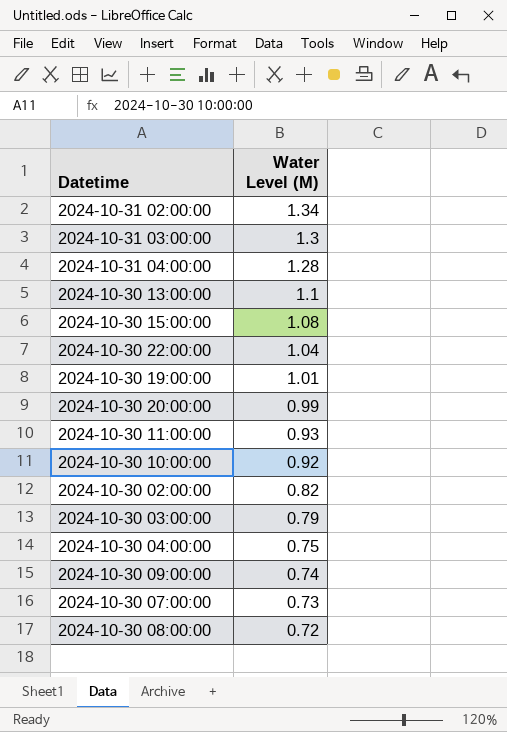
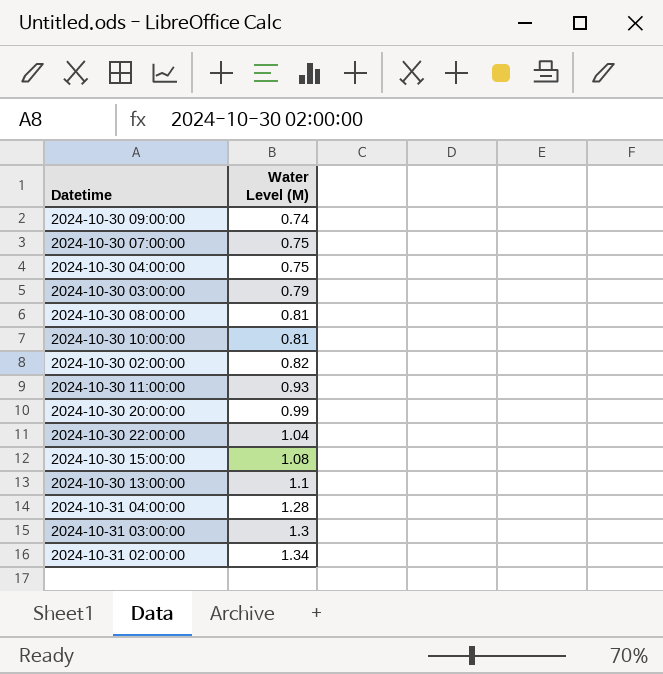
row order: Water Level (M) descending -> Water Level (M) ascending
row 2024-10-30 19:00:00: 1.01 -> none
2024-10-30 07:00:00 | Water Level (M): 0.73 -> 0.75
2024-10-30 08:00:00 | Water Level (M): 0.72 -> 0.81
2024-10-30 10:00:00 | Water Level (M): 0.92 -> 0.81

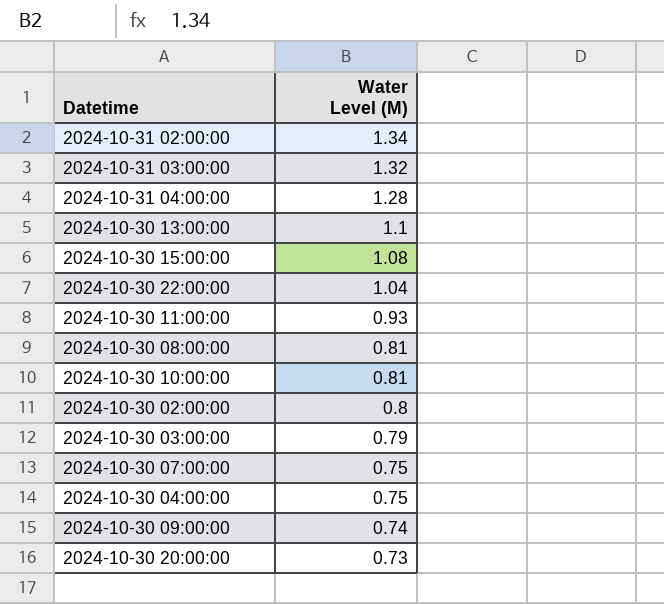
row order: Water Level (M) ascending -> Water Level (M) descending
2024-10-31 03:00:00 | Water Level (M): 1.3 -> 1.32
2024-10-30 02:00:00 | Water Level (M): 0.82 -> 0.8
2024-10-30 20:00:00 | Water Level (M): 0.99 -> 0.73

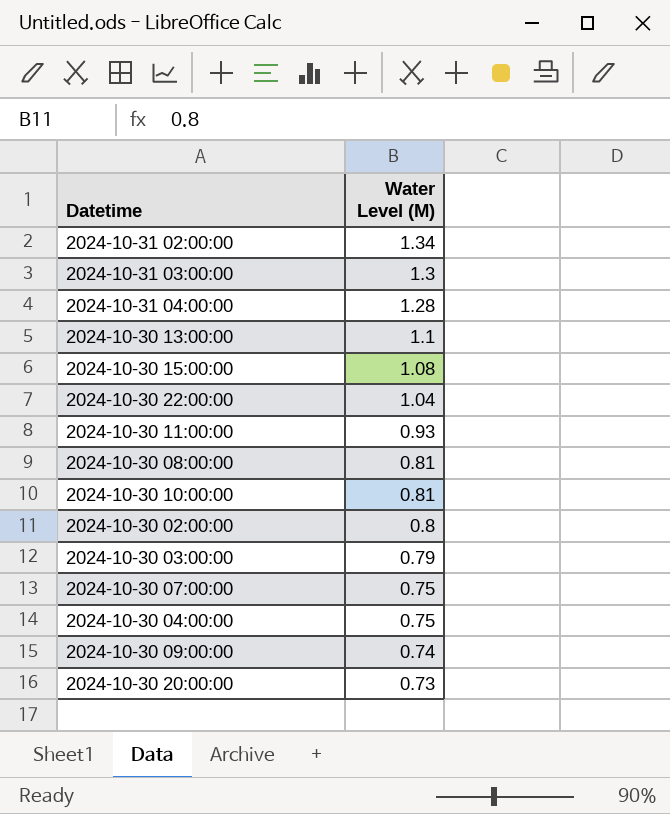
2024-10-31 03:00:00 | Water Level (M): 1.32 -> 1.3

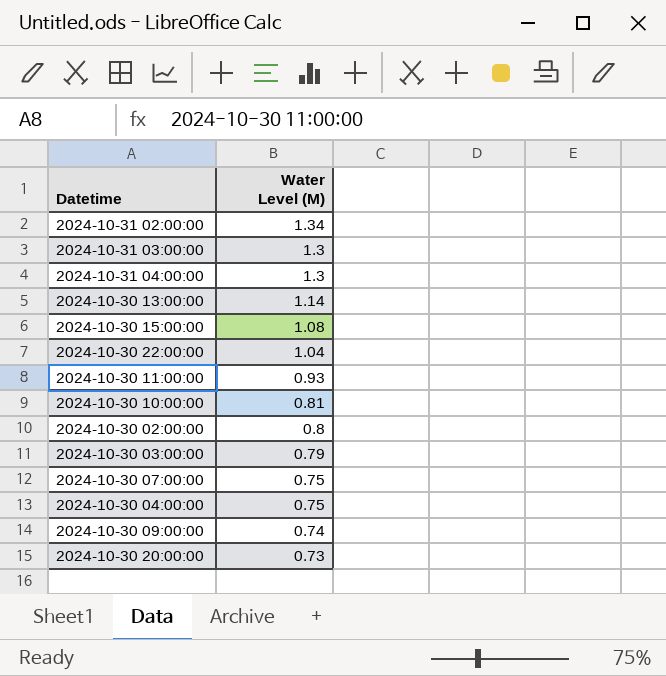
row 2024-10-30 08:00:00: 0.81 -> none
2024-10-31 04:00:00 | Water Level (M): 1.28 -> 1.3
2024-10-30 13:00:00 | Water Level (M): 1.1 -> 1.14

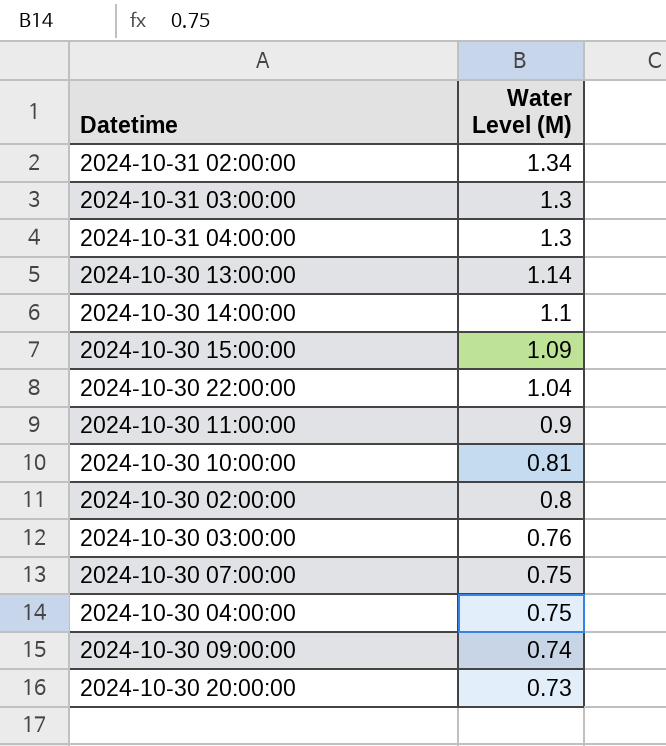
row 2024-10-30 14:00:00: none -> 1.1
2024-10-30 15:00:00 | Water Level (M): 1.08 -> 1.09
2024-10-30 11:00:00 | Water Level (M): 0.93 -> 0.9
2024-10-30 03:00:00 | Water Level (M): 0.79 -> 0.76

